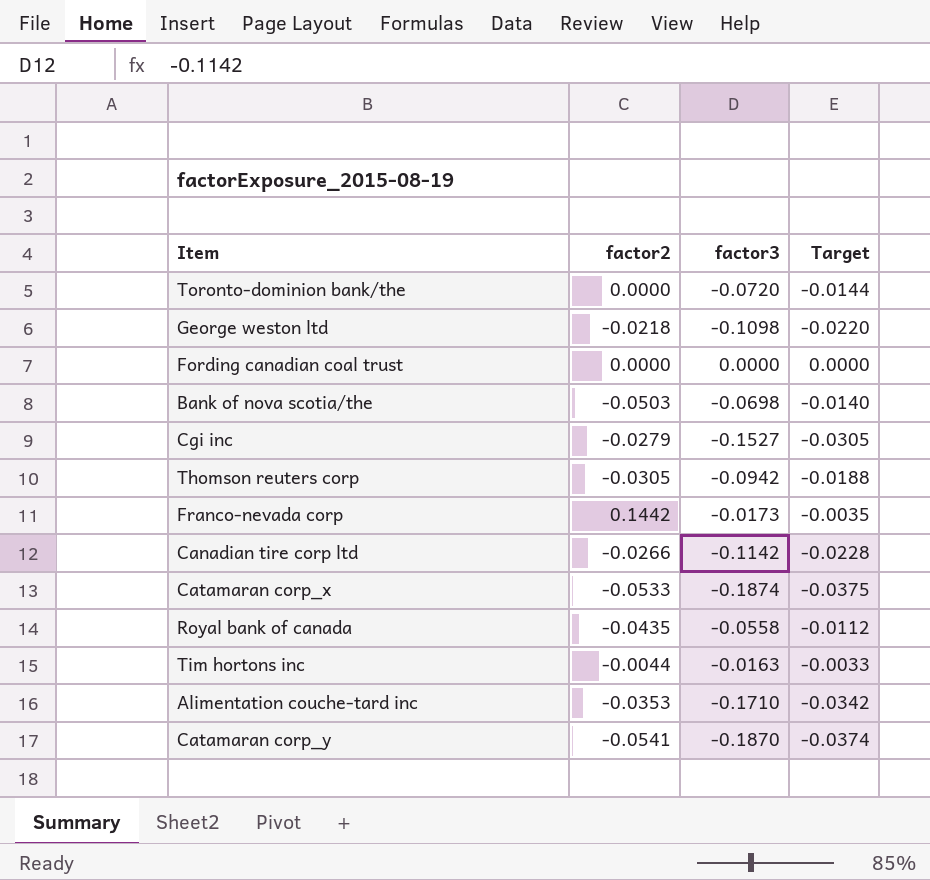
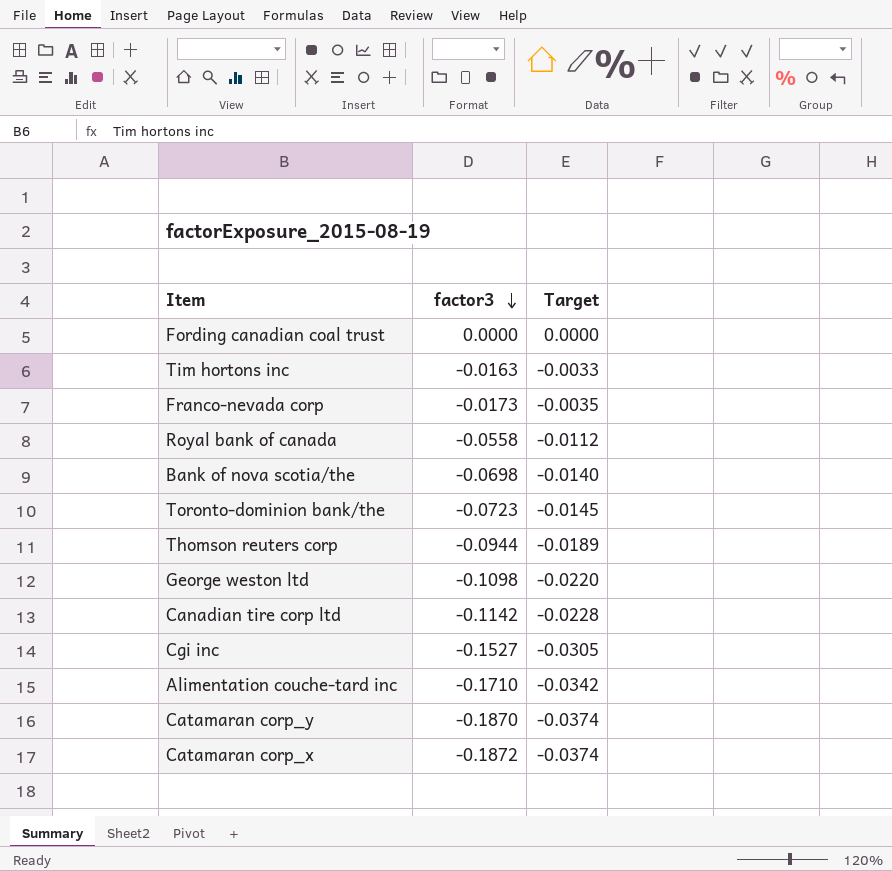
row order: none -> factor3 descending
column factor2 | position: 2 -> none
Toronto-dominion bank/the | factor3: -0.0720 -> -0.0723
Toronto-dominion bank/the | Target: -0.0144 -> -0.0145
Thomson reuters corp | factor3: -0.0942 -> -0.0944
Thomson reuters corp | Target: -0.0188 -> -0.0189
Catamaran corp_x | factor3: -0.1874 -> -0.1872
Catamaran corp_x | Target: -0.0375 -> -0.0374

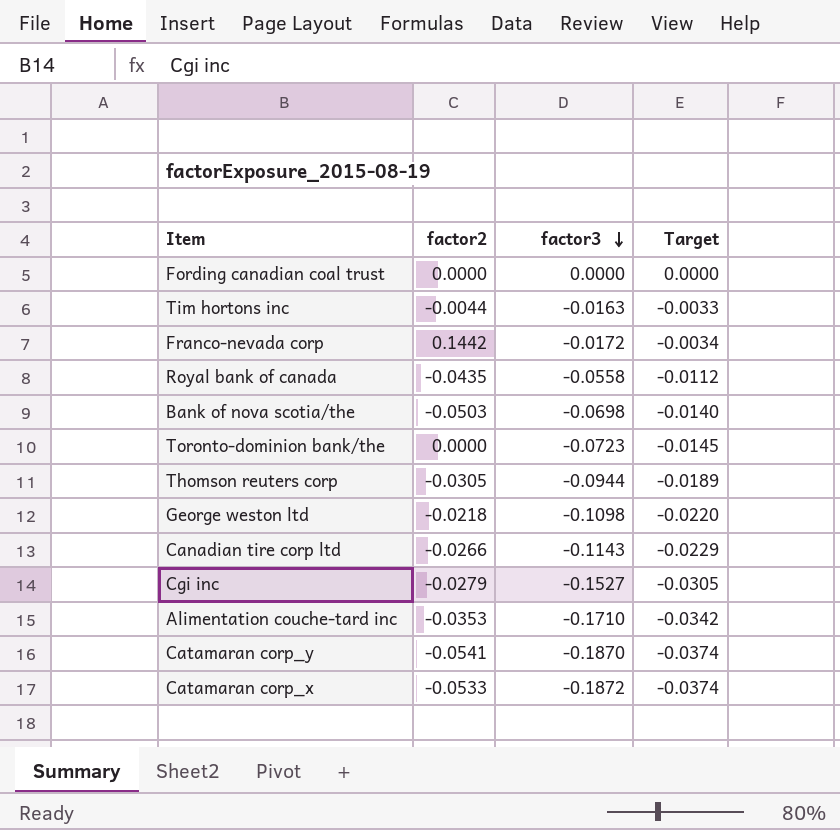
column factor2 | position: none -> 2
Franco-nevada corp | factor3: -0.0173 -> -0.0172
Franco-nevada corp | Target: -0.0035 -> -0.0034
Canadian tire corp ltd | factor3: -0.1142 -> -0.1143
Canadian tire corp ltd | Target: -0.0228 -> -0.0229

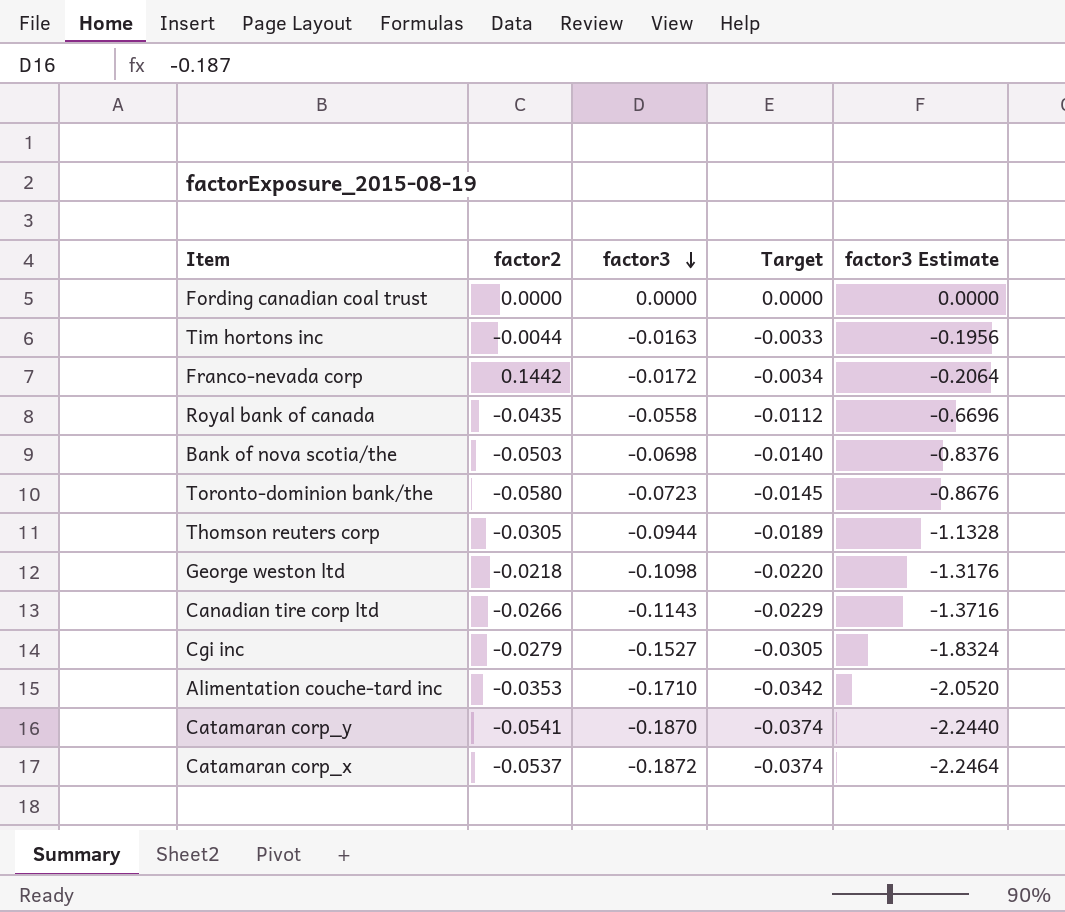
column factor3 Estimate | formula: none -> [factor3] * 12
Toronto-dominion bank/the | factor2: 0.0000 -> -0.0580
Catamaran corp_x | factor2: -0.0533 -> -0.0537

